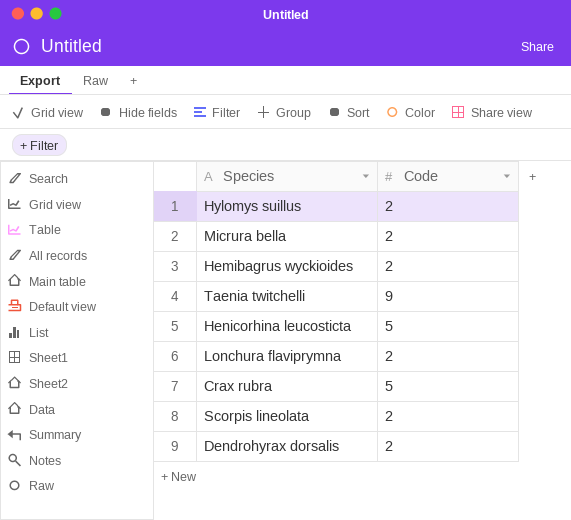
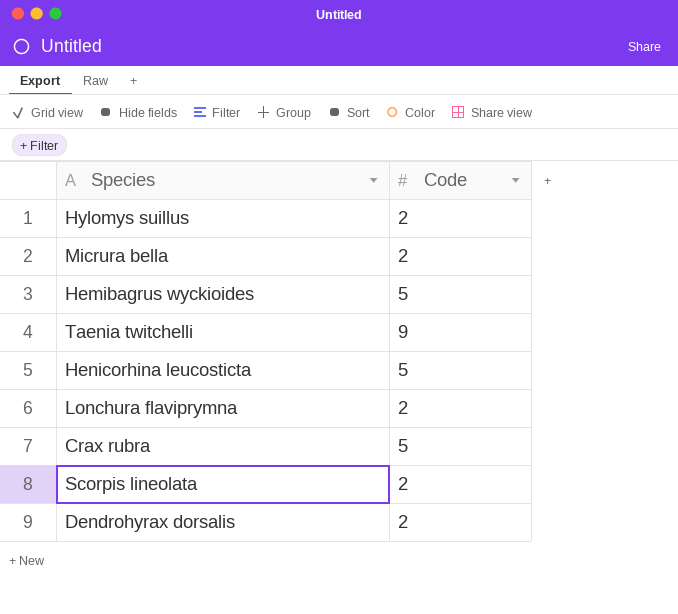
Hemibagrus wyckioides | Code: 2 -> 5

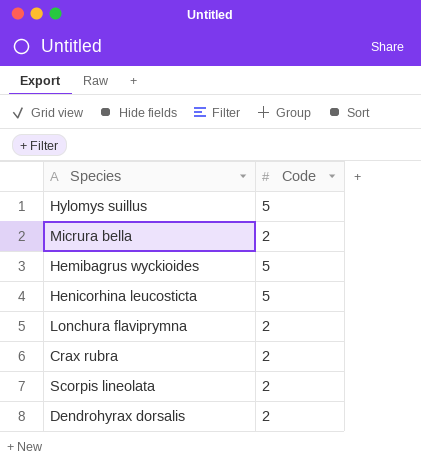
row Taenia twitchelli: 9 -> none
Hylomys suillus | Code: 2 -> 5
Crax rubra | Code: 5 -> 2

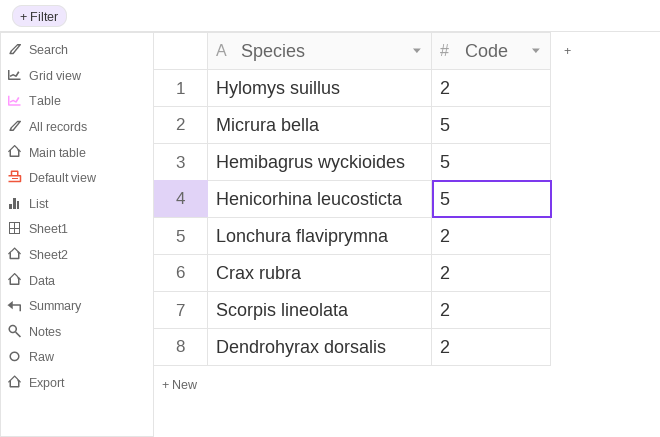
Hylomys suillus | Code: 5 -> 2
Micrura bella | Code: 2 -> 5

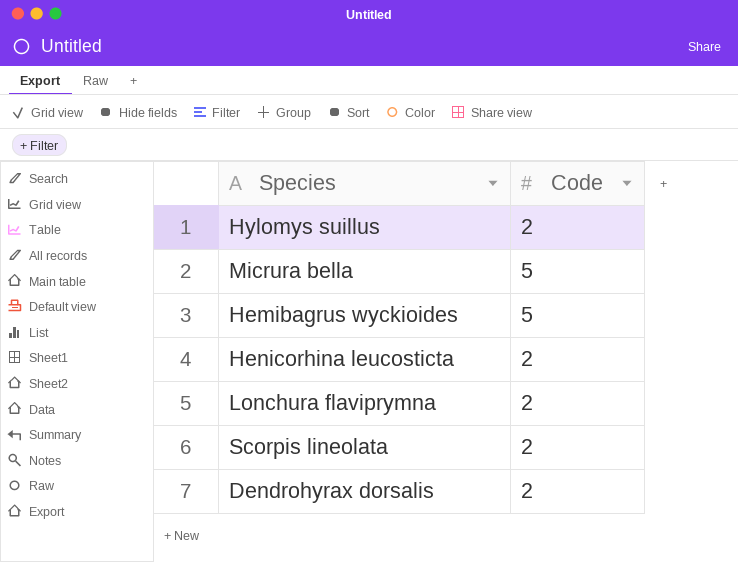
row Crax rubra: 2 -> none
Henicorhina leucosticta | Code: 5 -> 2

